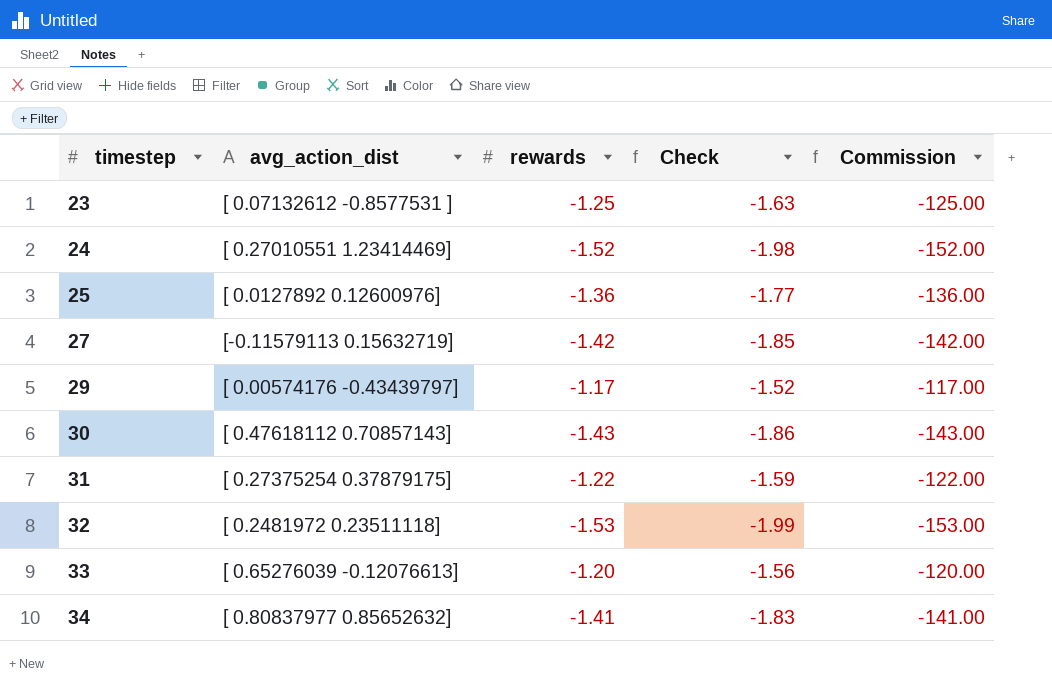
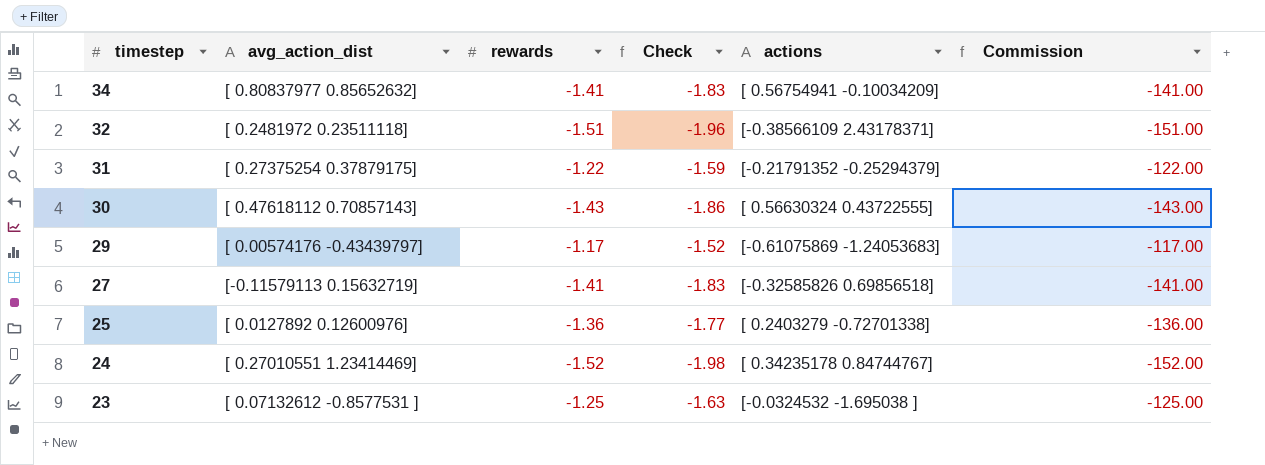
row order: timestep ascending -> timestep descending
column actions | position: none -> 5
row 33: [ 0.65276039 -0.12076613] | -1.20 | -1.56 | -120.00 -> none
32 | rewards: -1.53 -> -1.51
32 | Check: -1.99 -> -1.96
32 | Commission: -153.00 -> -151.00
27 | rewards: -1.42 -> -1.41
27 | Check: -1.85 -> -1.83
27 | Commission: -142.00 -> -141.00

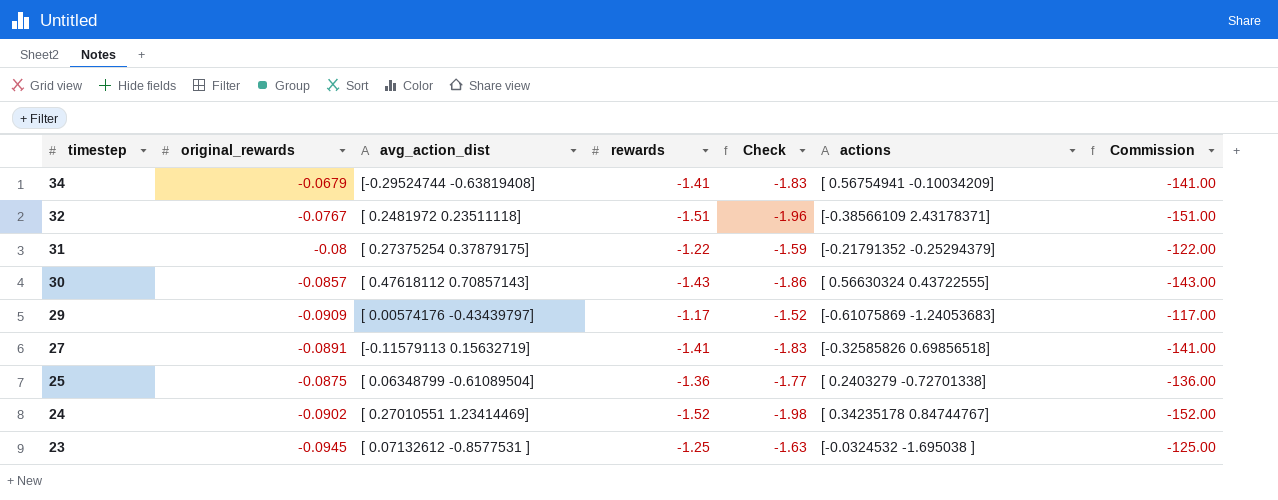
column original_rewards | position: none -> 2
34 | avg_action_dist: [ 0.80837977 0.85652632] -> [-0.29524744 -0.63819408]
25 | avg_action_dist: [ 0.0127892 0.12600976] -> [ 0.06348799 -0.61089504]

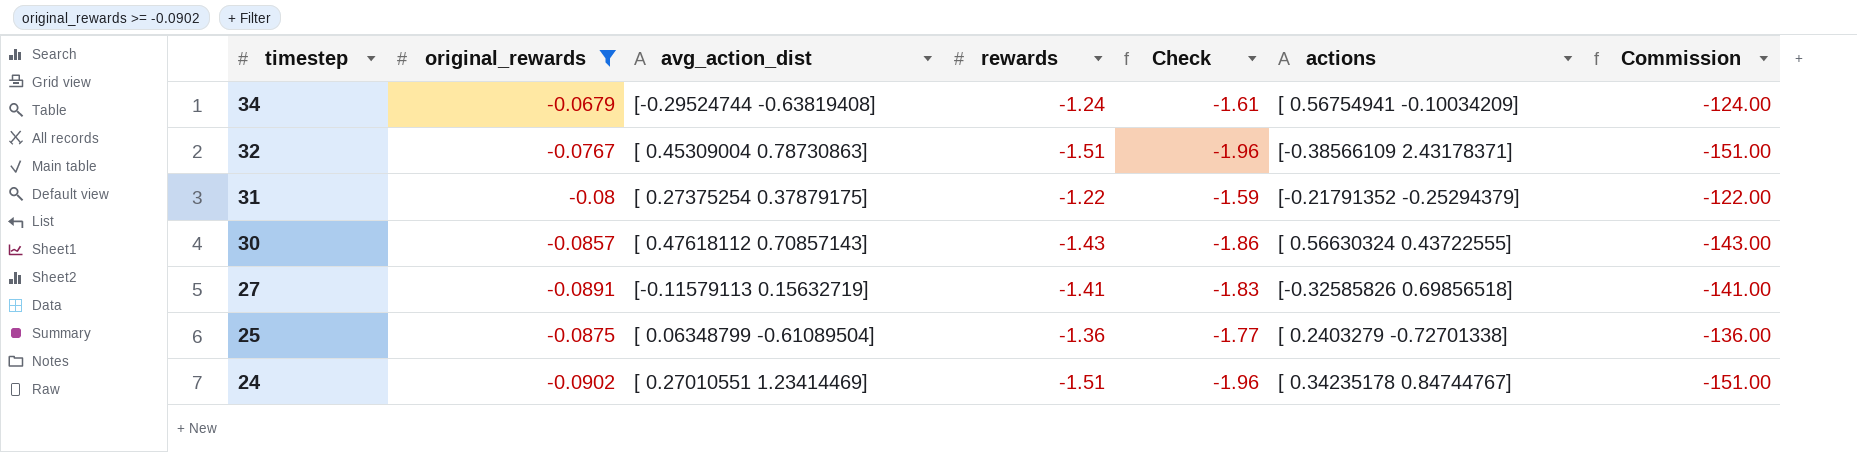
filter: none -> original_rewards >= -0.0902
34 | rewards: -1.41 -> -1.24
34 | Check: -1.83 -> -1.61
34 | Commission: -141.00 -> -124.00
32 | avg_action_dist: [ 0.2481972 0.23511118] -> [ 0.45309004 0.78730863]
24 | rewards: -1.52 -> -1.51
24 | Check: -1.98 -> -1.96
24 | Commission: -152.00 -> -151.00

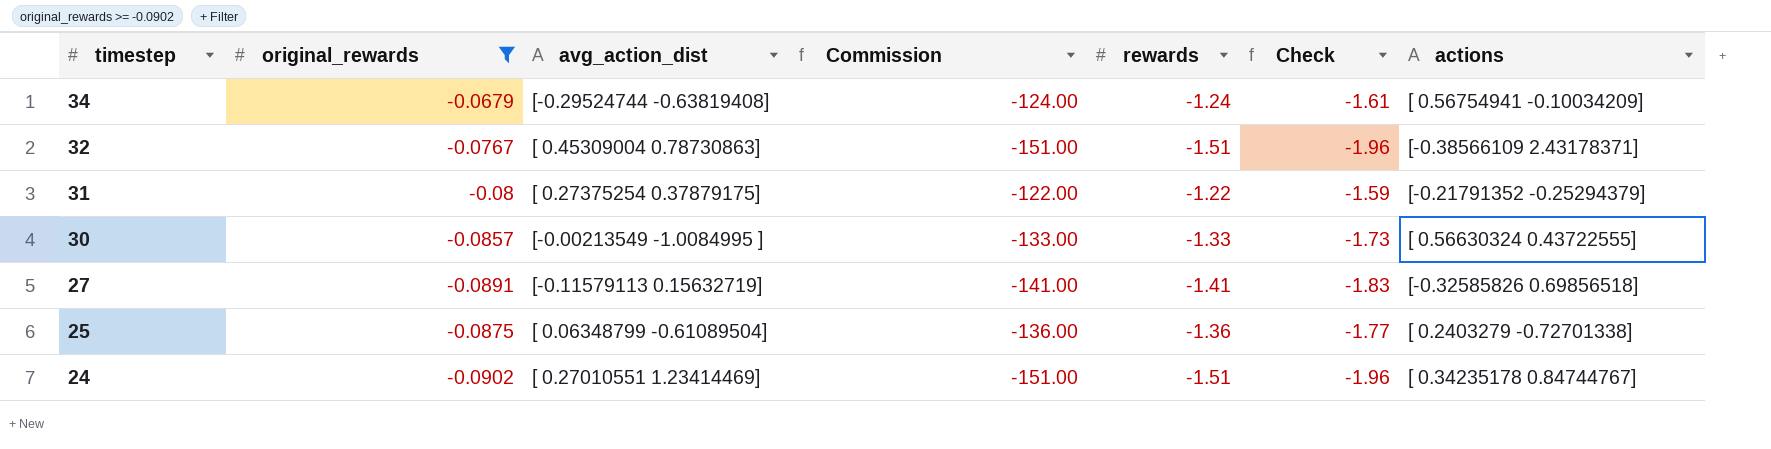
column Commission | position: 7 -> 4
30 | avg_action_dist: [ 0.47618112 0.70857143] -> [-0.00213549 -1.0084995 ]
30 | Commission: -143.00 -> -133.00
30 | rewards: -1.43 -> -1.33
30 | Check: -1.86 -> -1.73

